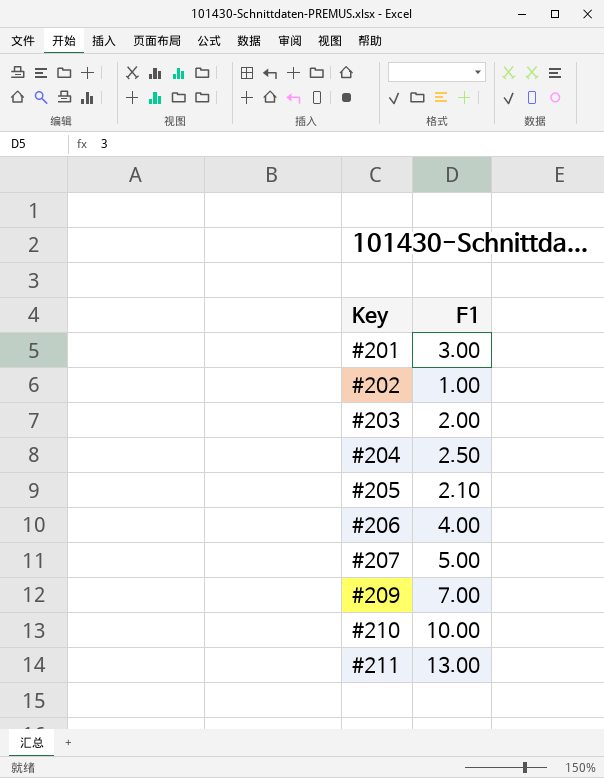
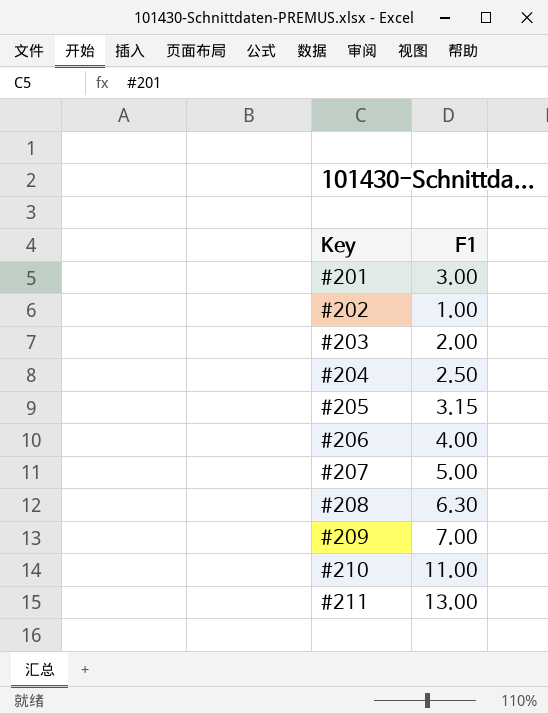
#205 | F1: 2.10 -> 3.15
row #208: none -> 6.30
#210 | F1: 10.00 -> 11.00

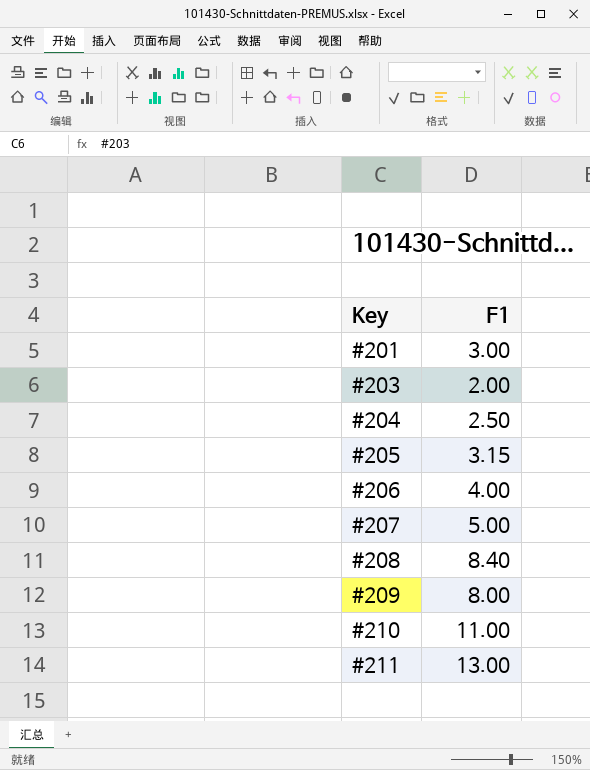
row #202: 1.00 -> none
#208 | F1: 6.30 -> 8.40
#209 | F1: 7.00 -> 8.00

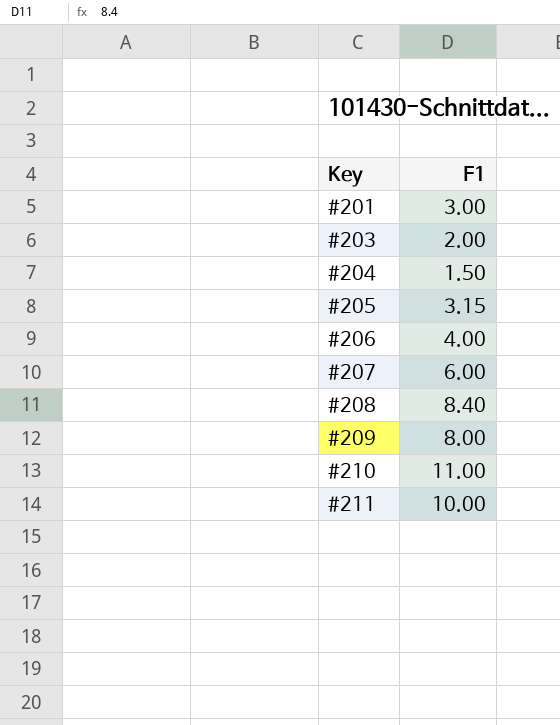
#204 | F1: 2.50 -> 1.50
#207 | F1: 5.00 -> 6.00
#211 | F1: 13.00 -> 10.00

